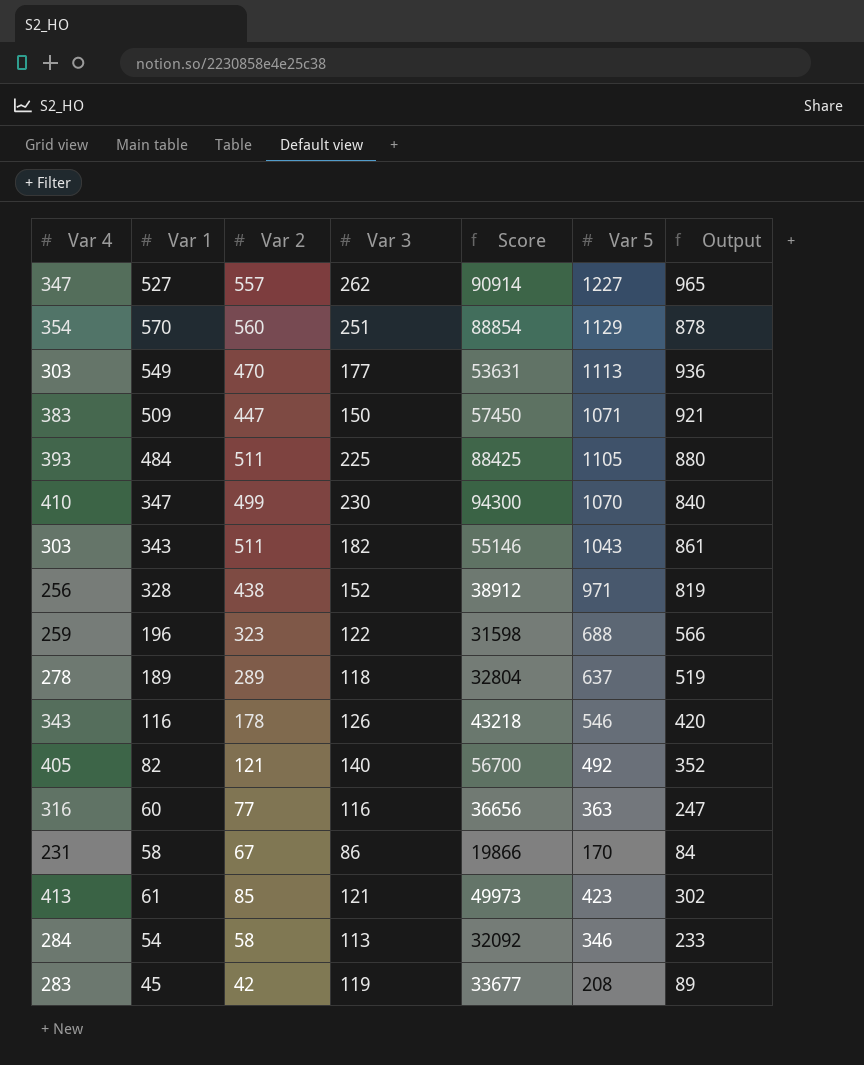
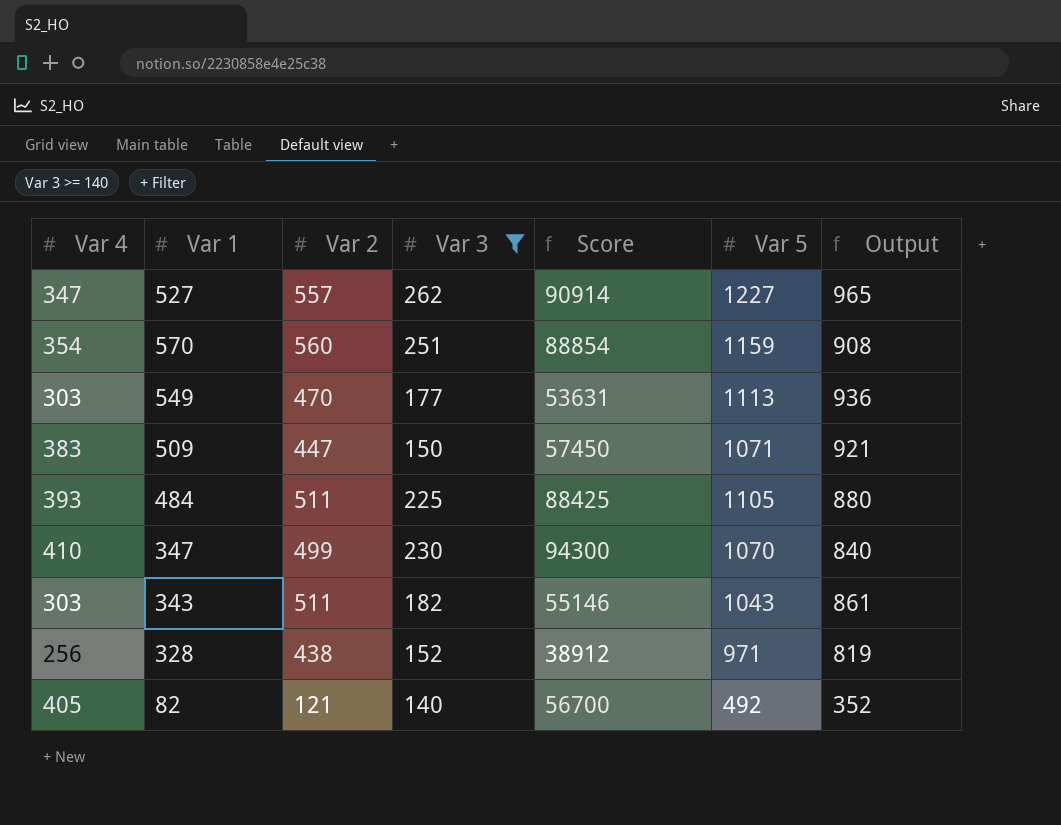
filter: none -> Var 3 >= 140
570 | Var 5: 1129 -> 1159
570 | Output: 878 -> 908

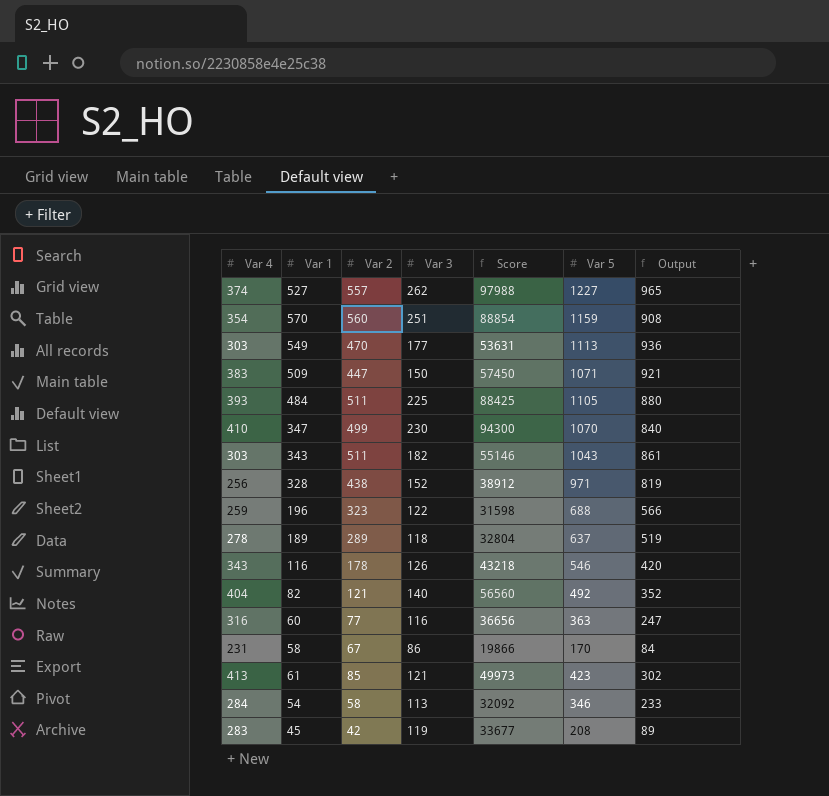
filter: Var 3 >= 140 -> none
527 | Var 4: 347 -> 374
527 | Score: 90914 -> 97988
82 | Var 4: 405 -> 404
82 | Score: 56700 -> 56560

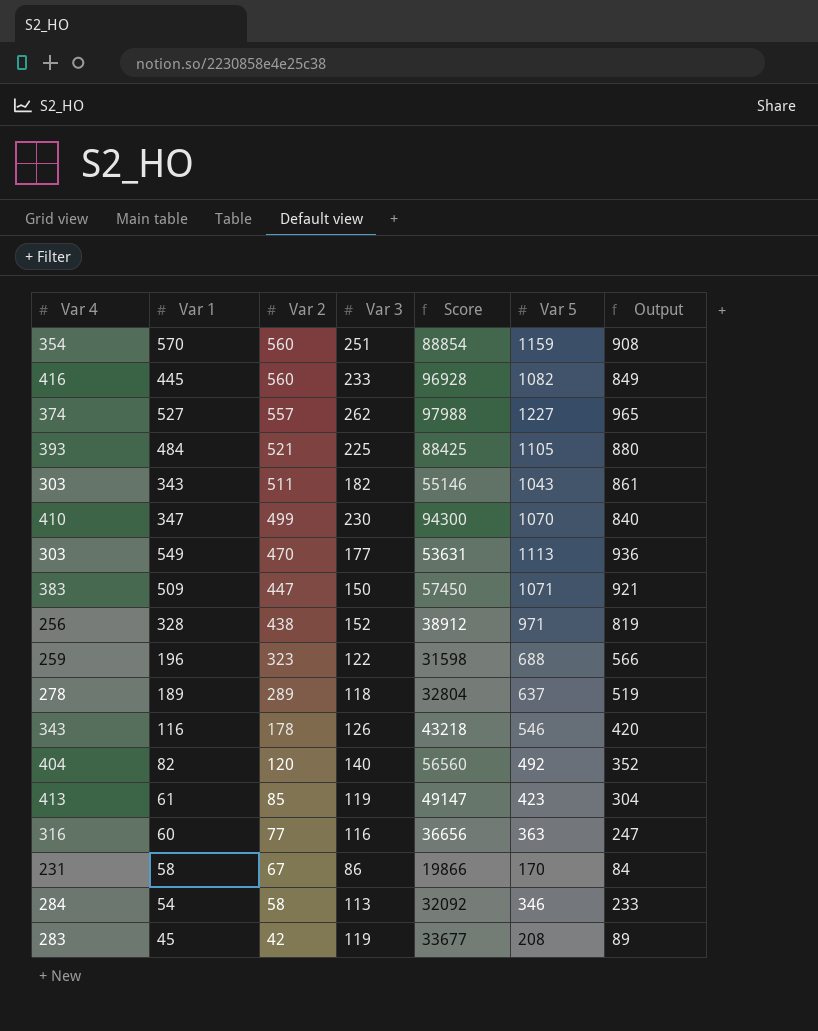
row order: none -> Var 2 descending
row 445: none -> 416 | 560 | 233 | 96928 | 1082 | 849
484 | Var 2: 511 -> 521
82 | Var 2: 121 -> 120
61 | Var 3: 121 -> 119
61 | Score: 49973 -> 49147
61 | Output: 302 -> 304

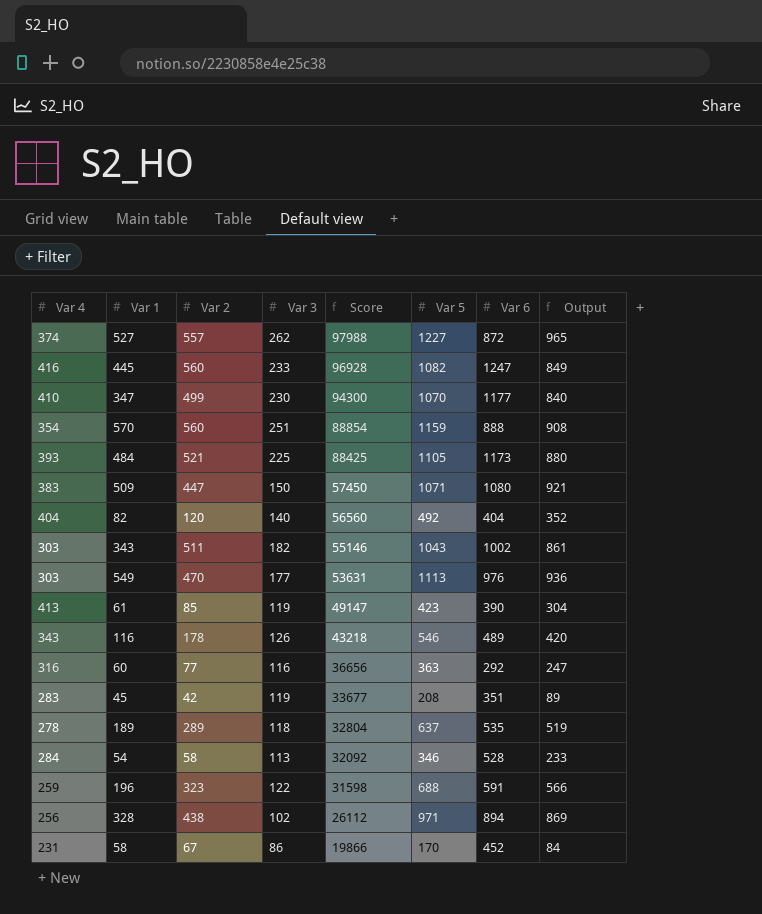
row order: Var 2 descending -> Score descending
column Var 6 | position: none -> 7
328 | Var 3: 152 -> 102
328 | Score: 38912 -> 26112
328 | Output: 819 -> 869

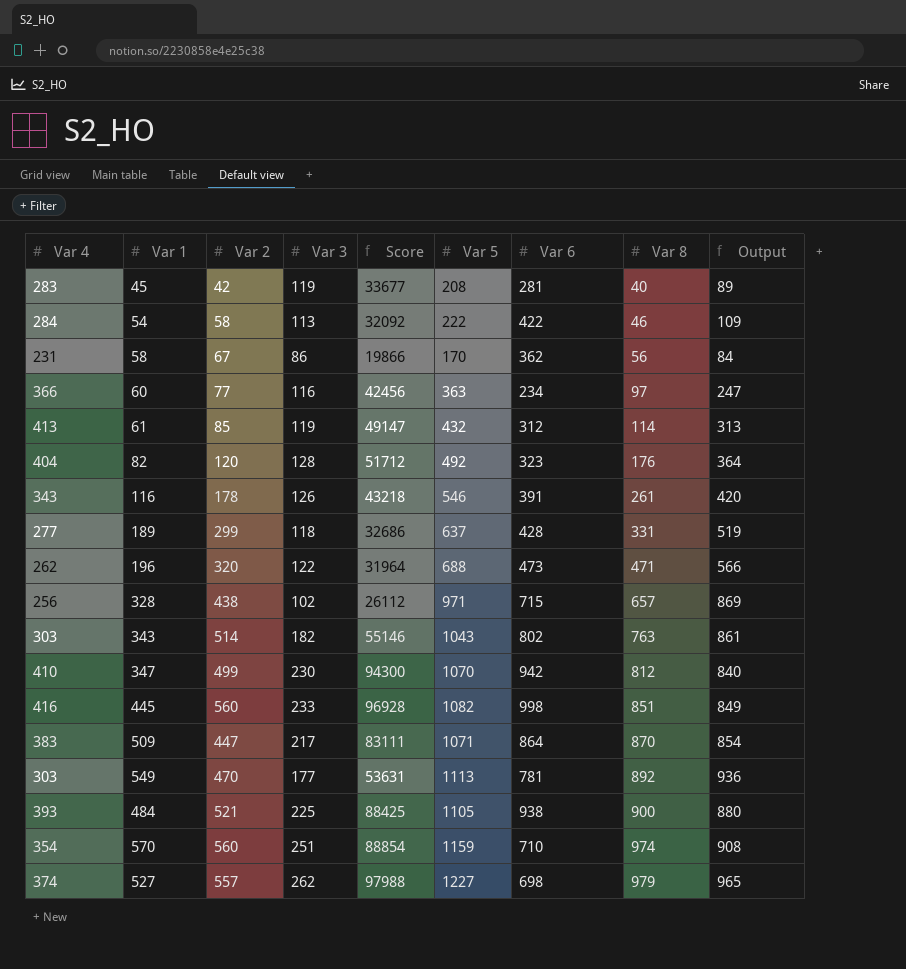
row order: Score descending -> Var 8 ascending
column Var 8 | position: none -> 8
45 | Var 6: 351 -> 281
54 | Var 5: 346 -> 222
54 | Var 6: 528 -> 422
54 | Output: 233 -> 109
58 | Var 6: 452 -> 362
60 | Var 4: 316 -> 366
60 | Score: 36656 -> 42456
60 | Var 6: 292 -> 234
61 | Var 5: 423 -> 432
61 | Var 6: 390 -> 312
61 | Output: 304 -> 313
82 | Var 3: 140 -> 128
82 | Score: 56560 -> 51712
82 | Var 6: 404 -> 323
82 | Output: 352 -> 364
116 | Var 6: 489 -> 391
189 | Var 4: 278 -> 277
189 | Var 2: 289 -> 299
189 | Score: 32804 -> 32686
189 | Var 6: 535 -> 428
196 | Var 4: 259 -> 262
196 | Var 2: 323 -> 320
196 | Score: 31598 -> 31964
196 | Var 6: 591 -> 473
328 | Var 6: 894 -> 715
343 | Var 2: 511 -> 514
343 | Var 6: 1002 -> 802
347 | Var 6: 1177 -> 942
445 | Var 6: 1247 -> 998
509 | Var 3: 150 -> 217
509 | Score: 57450 -> 83111
509 | Var 6: 1080 -> 864
509 | Output: 921 -> 854
549 | Var 6: 976 -> 781
484 | Var 6: 1173 -> 938
570 | Var 6: 888 -> 710
527 | Var 6: 872 -> 698

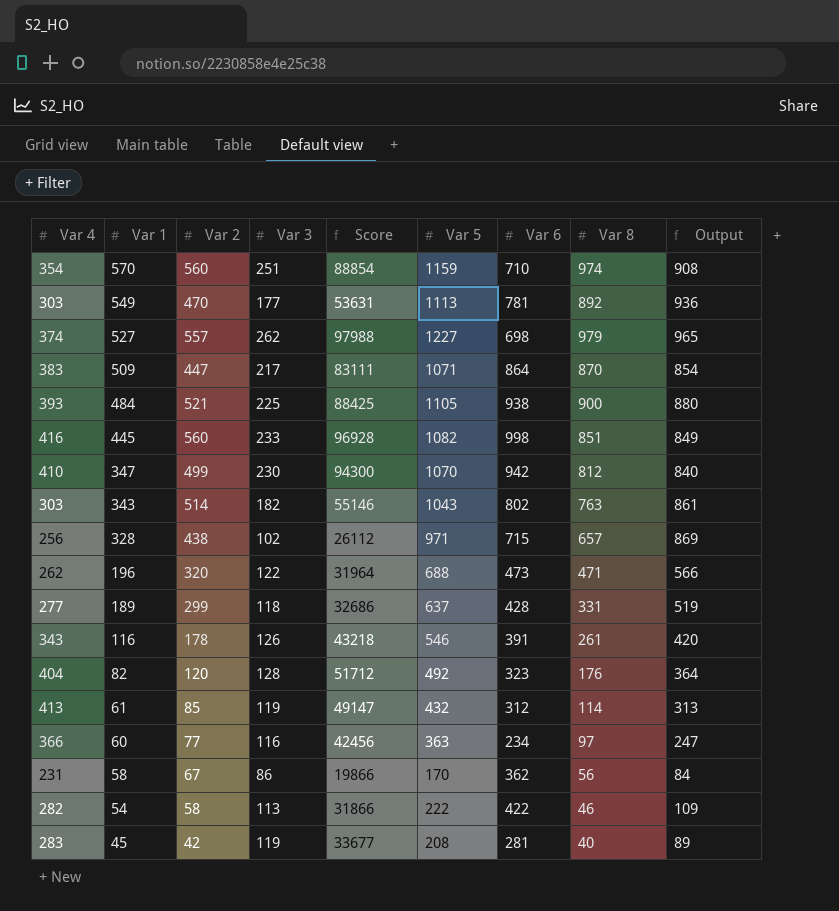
row order: Var 8 ascending -> Var 1 descending
54 | Var 4: 284 -> 282
54 | Score: 32092 -> 31866

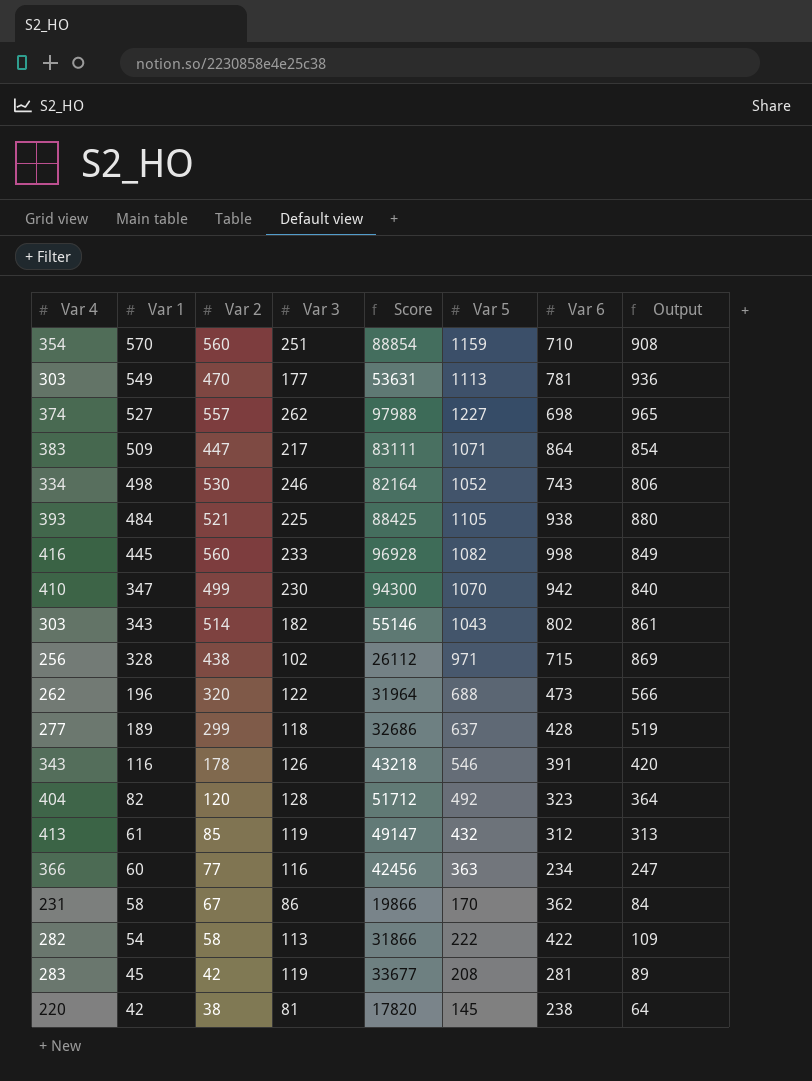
column Var 8 | position: 8 -> none
row 498: none -> 334 | 530 | 246 | 82164 | 1052 | 743 | 806
row 42: none -> 220 | 38 | 81 | 17820 | 145 | 238 | 64

